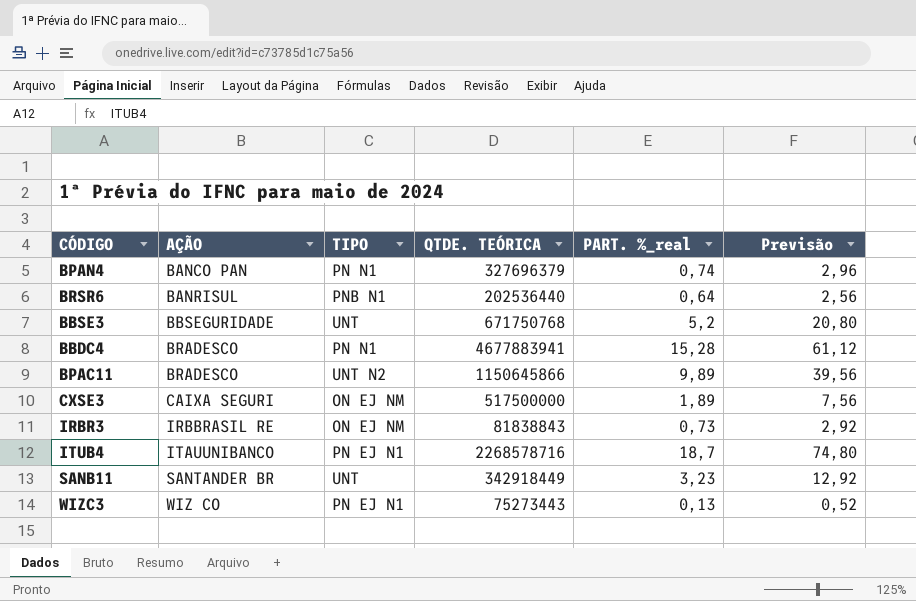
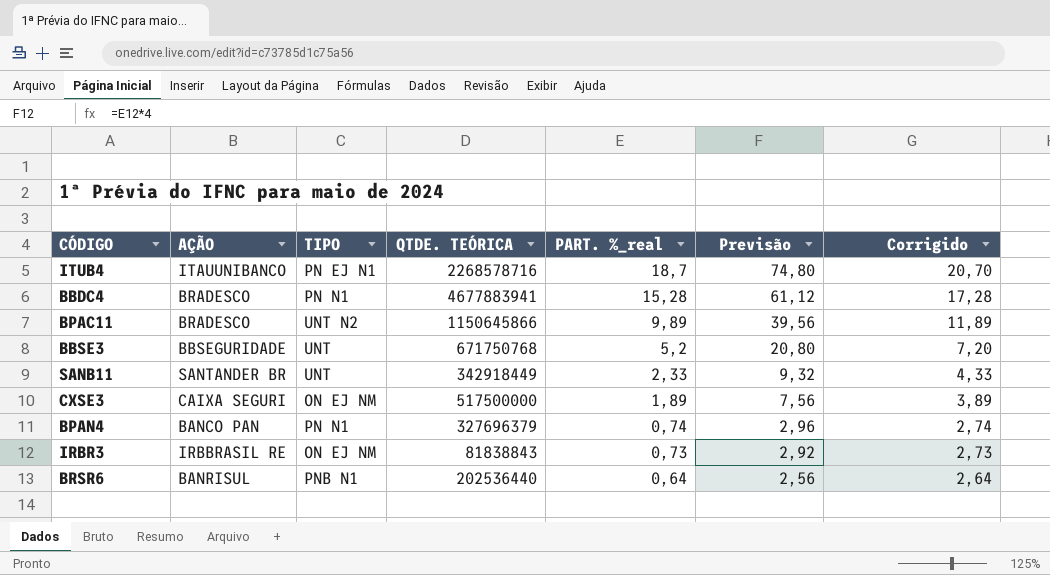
row order: AÇÃO ascending -> PART. %_real descending
column Corrigido | formula: none -> [PART. %_real] + 2
row WIZC3: WIZ CO | PN EJ N1 | 75273443 | 0,13 | 0,52 -> none
SANB11 | PART. %_real: 3,23 -> 2,33
SANB11 | Previsão: 12,92 -> 9,32

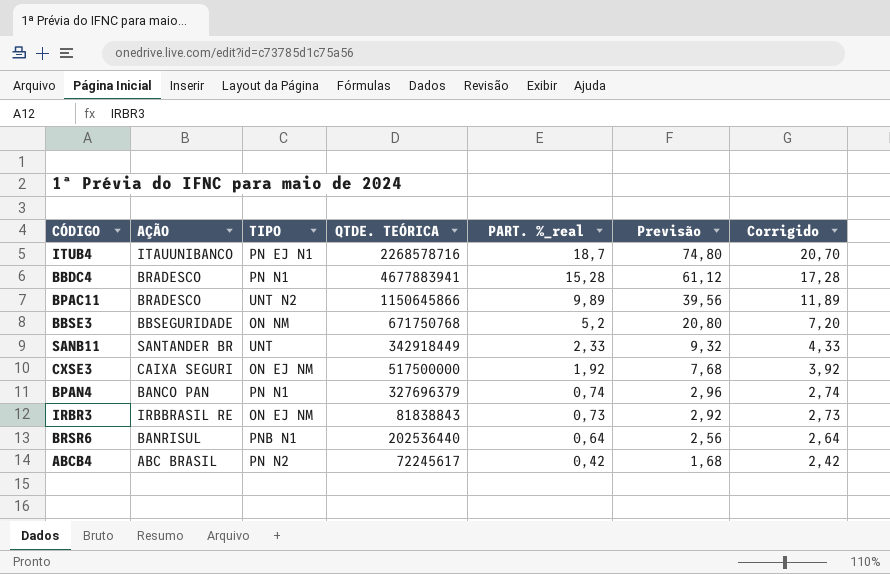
BBSE3 | TIPO: UNT -> ON NM
CXSE3 | PART. %_real: 1,89 -> 1,92
CXSE3 | Previsão: 7,56 -> 7,68
CXSE3 | Corrigido: 3,89 -> 3,92
row ABCB4: none -> ABC BRASIL | PN N2 | 72245617 | 0,42 | 1,68 | 2,42

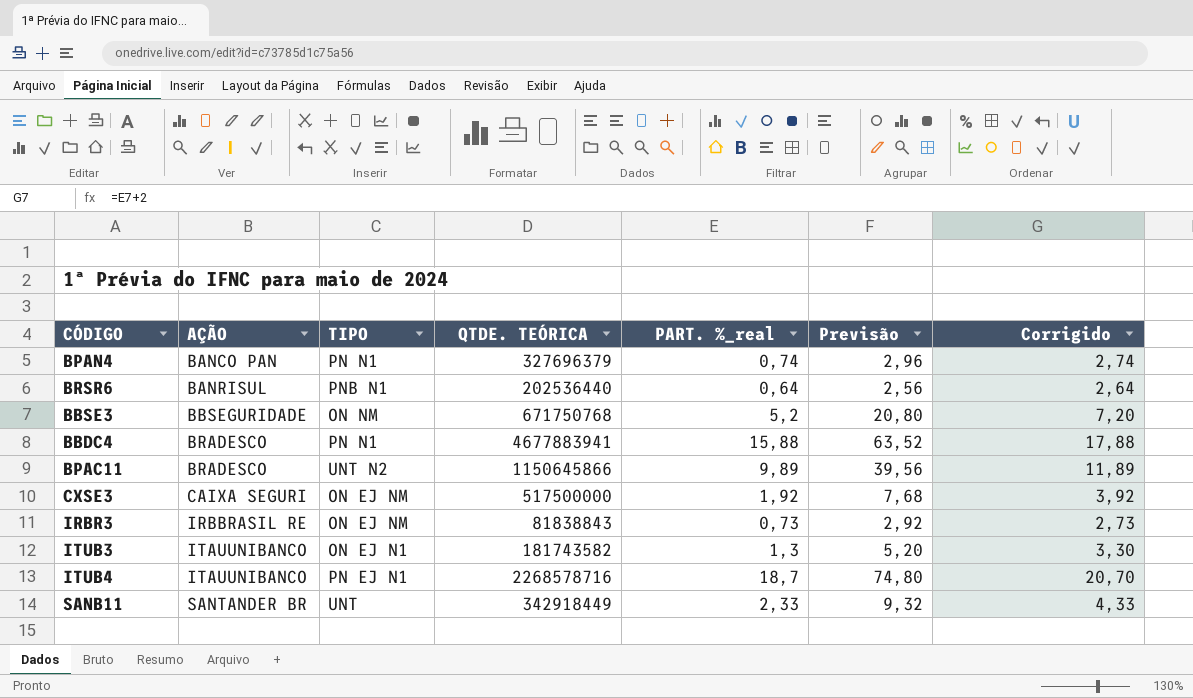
row order: PART. %_real descending -> AÇÃO ascending
row ABCB4: ABC BRASIL | PN N2 | 72245617 | 0,42 | 1,68 | 2,42 -> none
BBDC4 | PART. %_real: 15,28 -> 15,88
BBDC4 | Previsão: 61,12 -> 63,52
BBDC4 | Corrigido: 17,28 -> 17,88
row ITUB3: none -> ITAUUNIBANCO | ON EJ N1 | 181743582 | 1,3 | 5,20 | 3,30

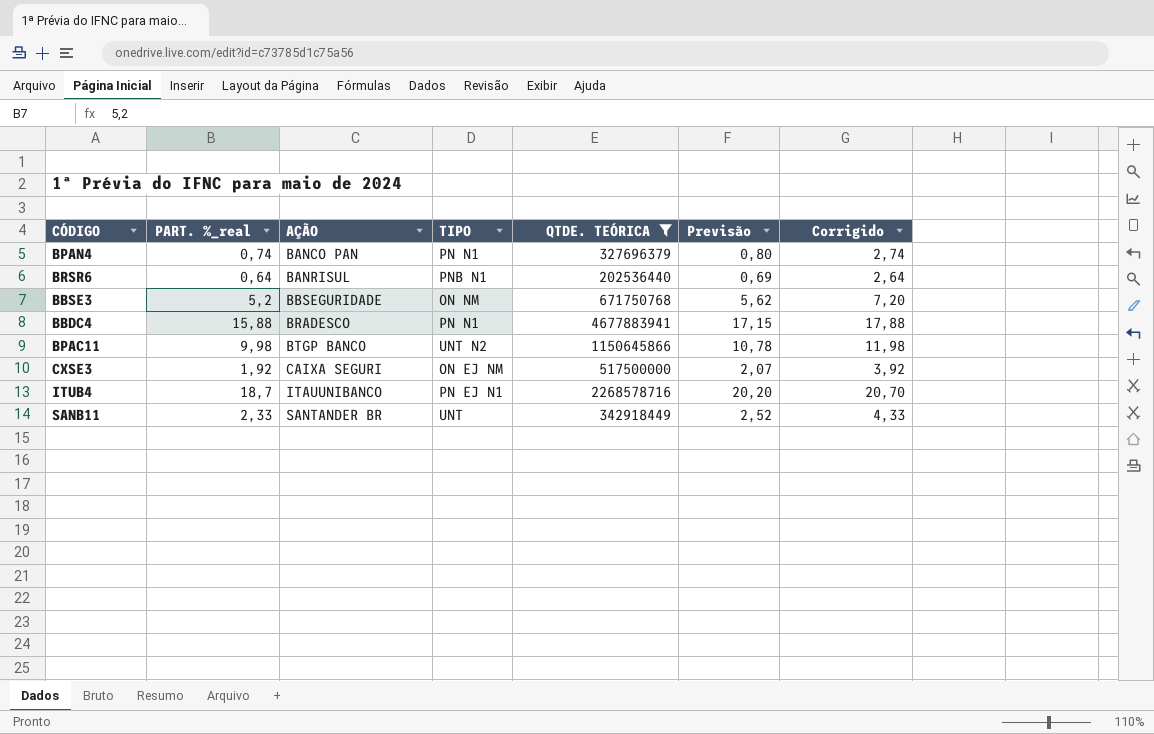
filter: none -> QTDE. TEÓRICA >= 202536440
column PART. %_real | position: 5 -> 2
column Previsão | formula: [PART. %_real] * 4 -> [PART. %_real] * 1,08
BPAC11 | PART. %_real: 9,89 -> 9,98
BPAC11 | AÇÃO: BRADESCO -> BTGP BANCO
BPAC11 | Corrigido: 11,89 -> 11,98

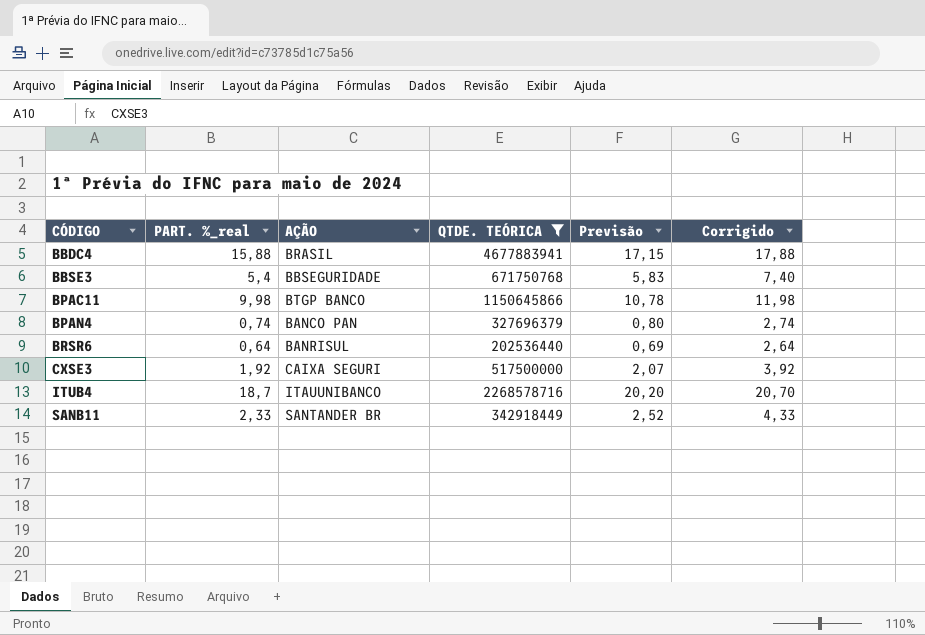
row order: AÇÃO ascending -> CÓDIGO ascending
column TIPO | position: 4 -> none
BBDC4 | AÇÃO: BRADESCO -> BRASIL
BBSE3 | PART. %_real: 5,2 -> 5,4
BBSE3 | Previsão: 5,62 -> 5,83
BBSE3 | Corrigido: 7,20 -> 7,40

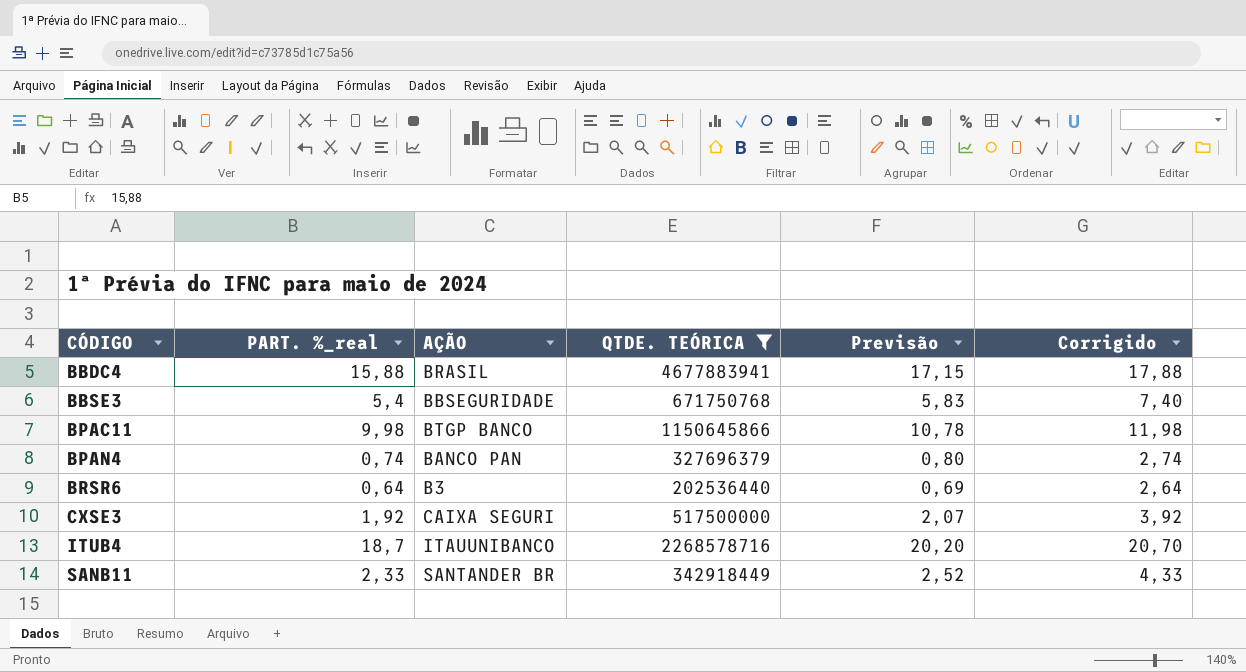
BRSR6 | AÇÃO: BANRISUL -> B3

